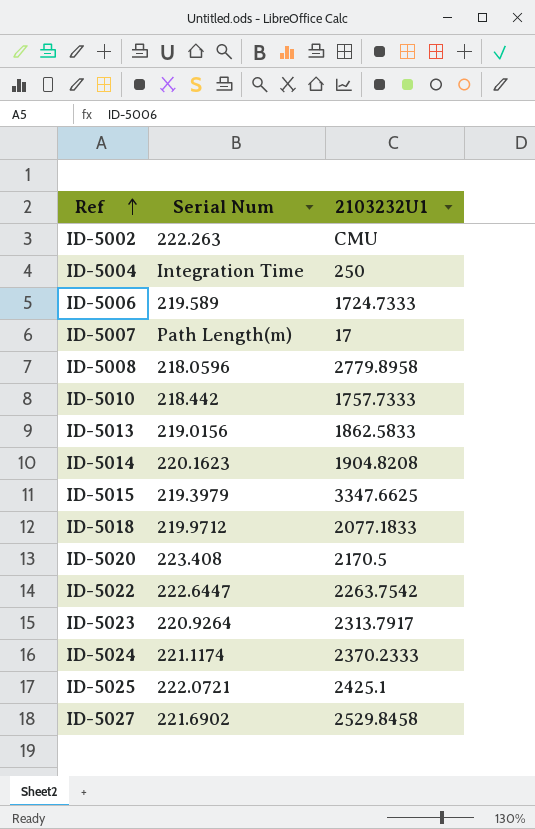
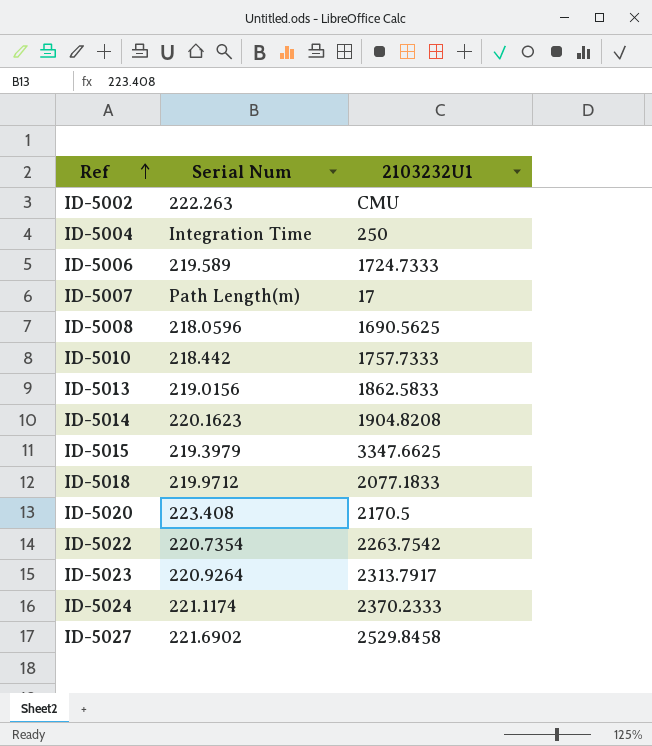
row ID-5025: 222.0721 | 2425.1 -> none
ID-5008 | 2103232U1: 2779.8958 -> 1690.5625
ID-5022 | Serial Num: 222.6447 -> 220.7354

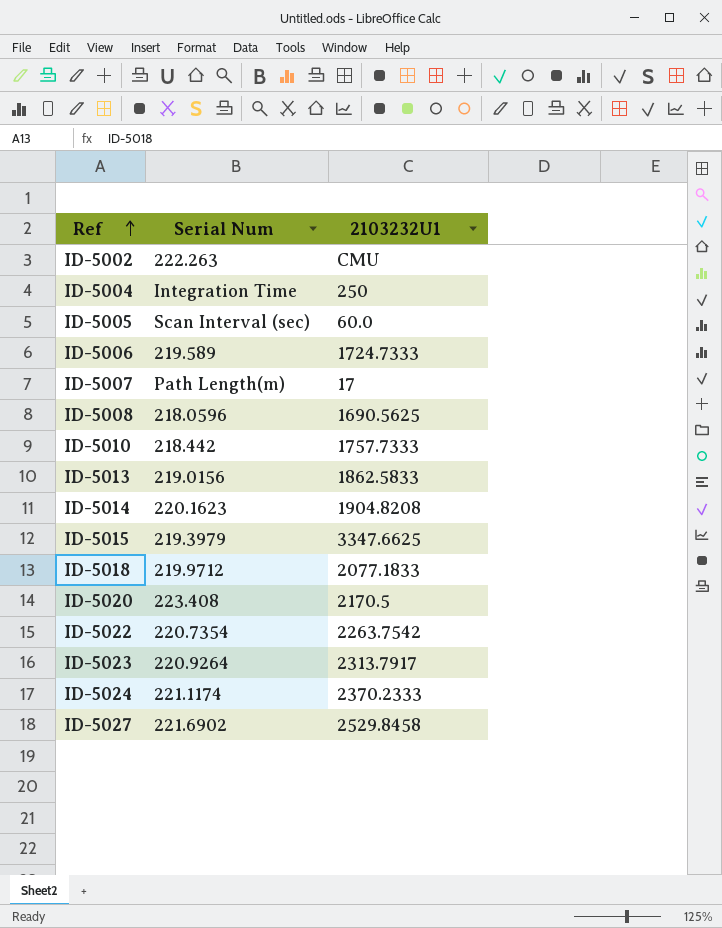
row ID-5005: none -> Scan Interval (sec) | 60.0

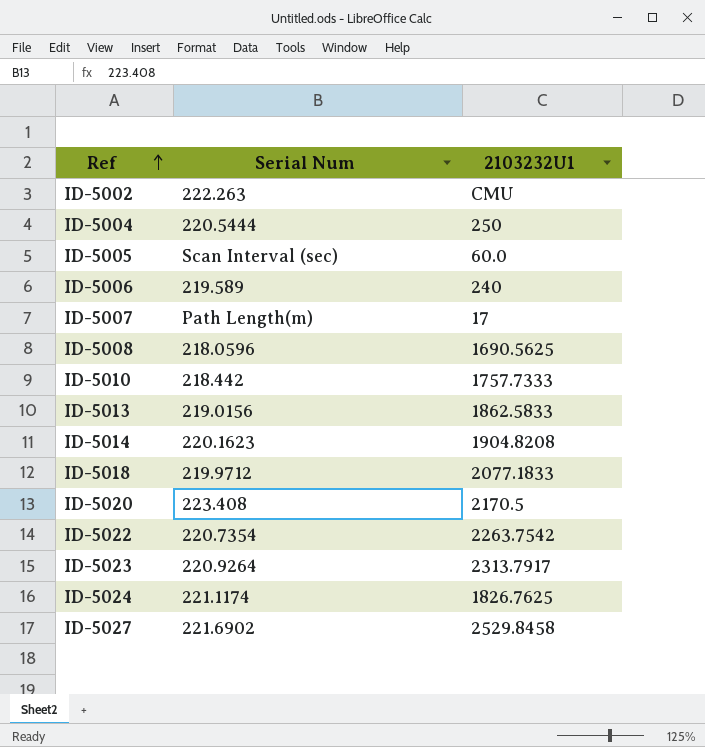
row ID-5015: 219.3979 | 3347.6625 -> none
ID-5004 | Serial Num: Integration Time -> 220.5444
ID-5006 | 2103232U1: 1724.7333 -> 240
ID-5024 | 2103232U1: 2370.2333 -> 1826.7625

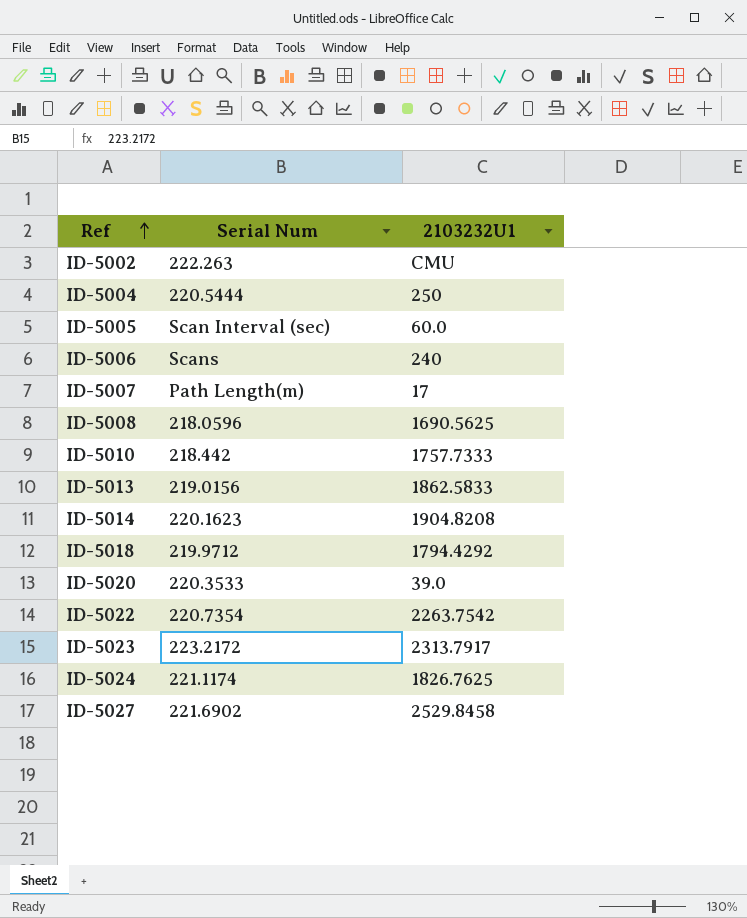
ID-5006 | Serial Num: 219.589 -> Scans
ID-5018 | 2103232U1: 2077.1833 -> 1794.4292
ID-5020 | Serial Num: 223.408 -> 220.3533
ID-5020 | 2103232U1: 2170.5 -> 39.0
ID-5023 | Serial Num: 220.9264 -> 223.2172

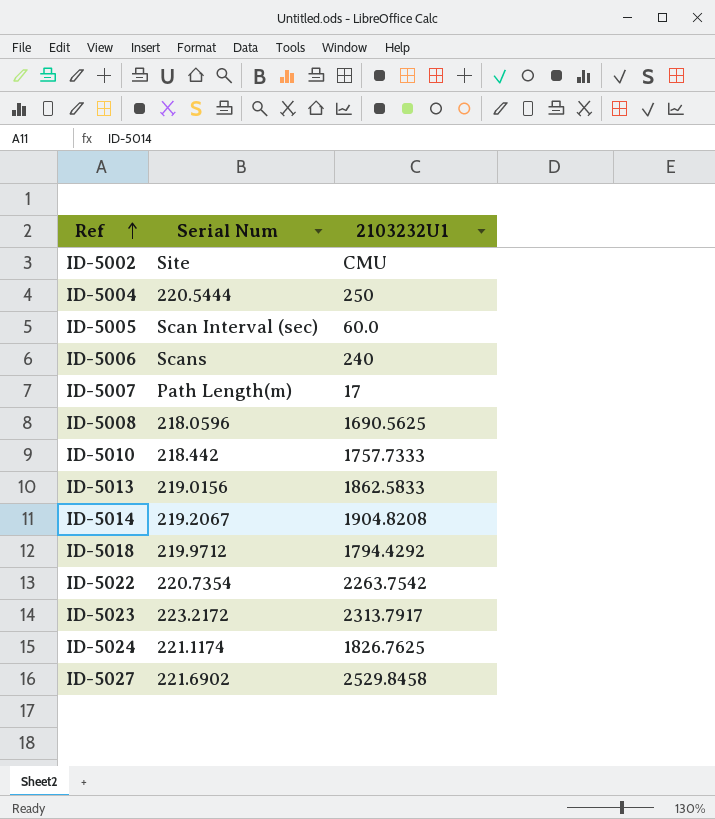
row ID-5020: 220.3533 | 39.0 -> none
ID-5002 | Serial Num: 222.263 -> Site
ID-5014 | Serial Num: 220.1623 -> 219.2067

